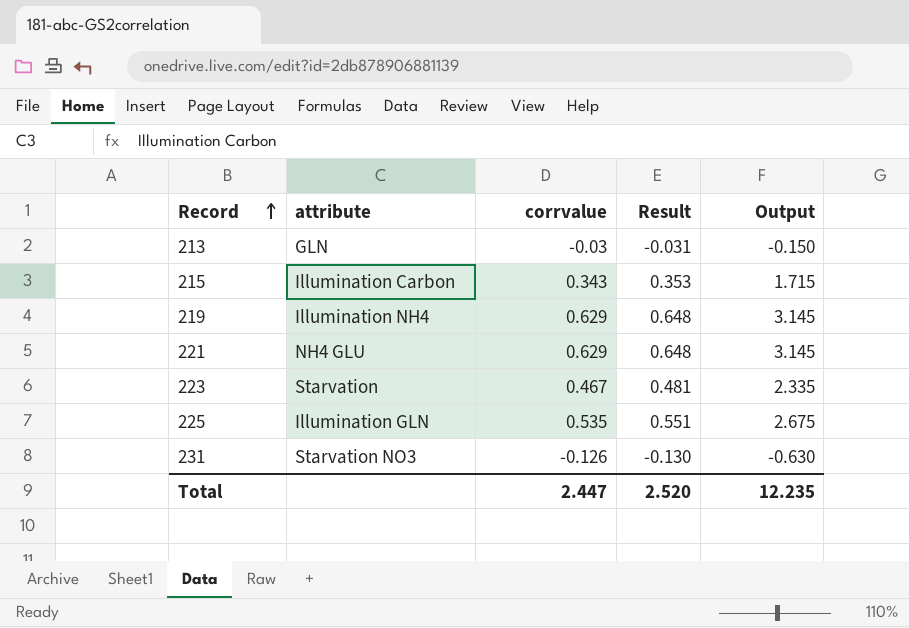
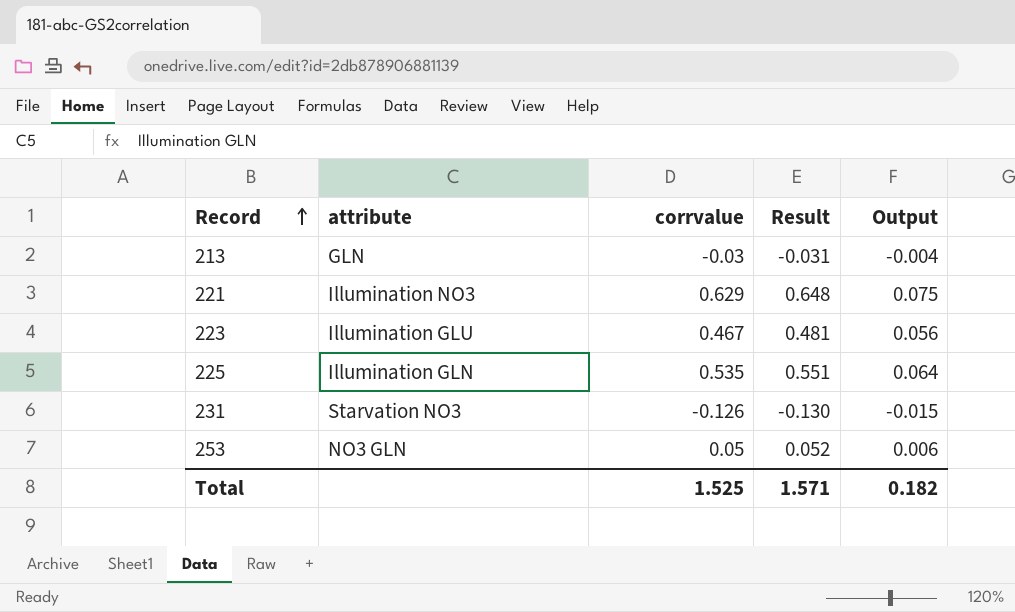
column Output | formula: [corrvalue] * 5 -> [corrvalue] * 0.12
row 215: Illumination Carbon | 0.343 | 0.353 | 1.715 -> none
row 219: Illumination NH4 | 0.629 | 0.648 | 3.145 -> none
221 | attribute: NH4 GLU -> Illumination NO3
223 | attribute: Starvation -> Illumination GLU
row 253: none -> NO3 GLN | 0.05 | 0.052 | 0.006
Total | corrvalue: 2.447 -> 1.525
Total | Result: 2.520 -> 1.571
Total | Output: 12.235 -> 0.182

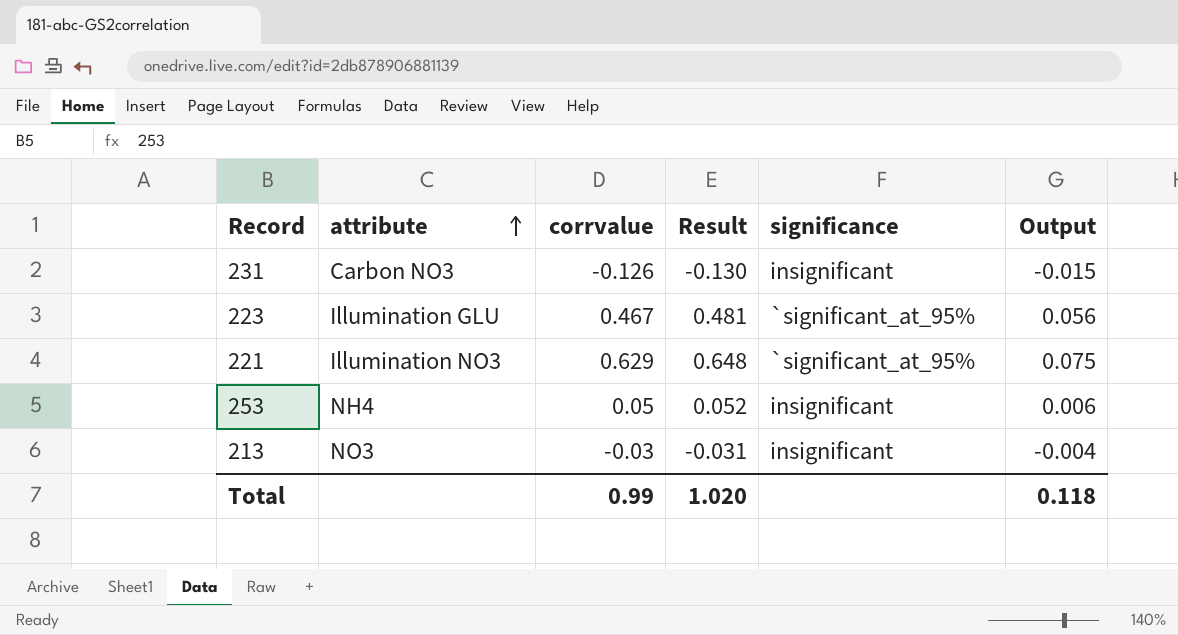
row order: Record ascending -> attribute ascending
column significance | position: none -> 5
row 225: Illumination GLN | 0.535 | 0.551 | 0.064 -> none
231 | attribute: Starvation NO3 -> Carbon NO3
253 | attribute: NO3 GLN -> NH4
213 | attribute: GLN -> NO3
Total | corrvalue: 1.525 -> 0.99
Total | Result: 1.571 -> 1.020
Total | Output: 0.182 -> 0.118

